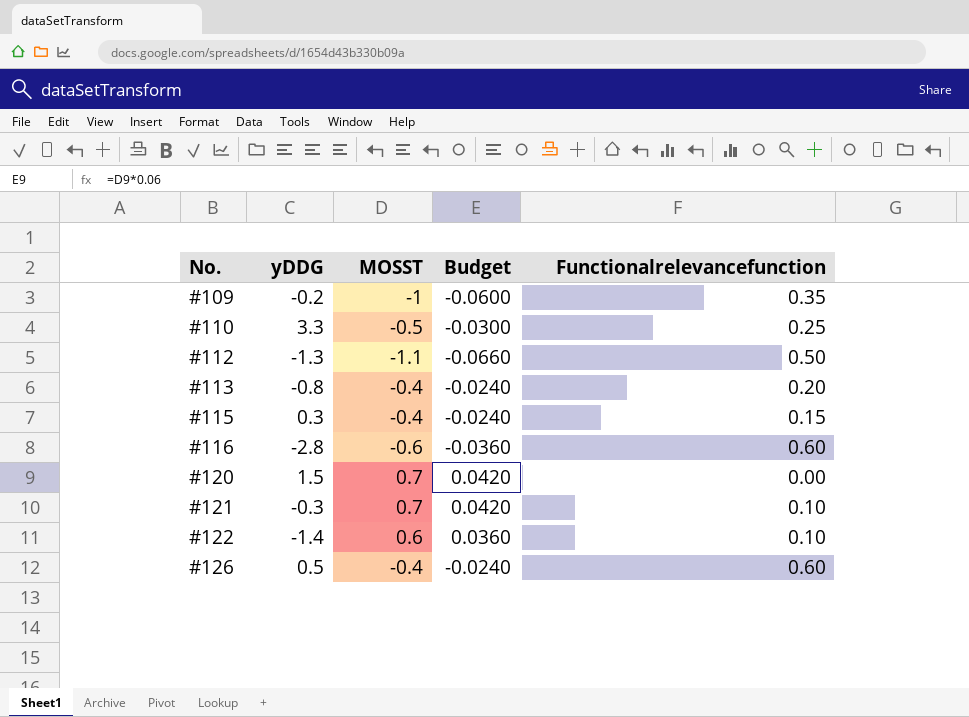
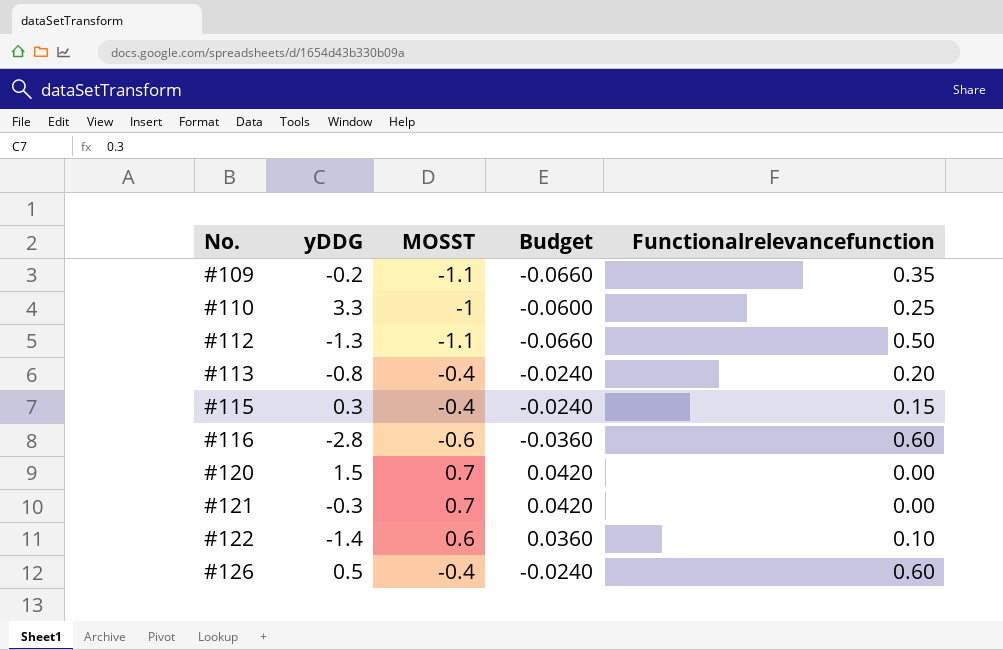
#109 | MOSST: -1 -> -1.1
#109 | Budget: -0.0600 -> -0.0660
#110 | MOSST: -0.5 -> -1
#110 | Budget: -0.0300 -> -0.0600
#121 | Functionalrelevancefunction: 0.10 -> 0.00

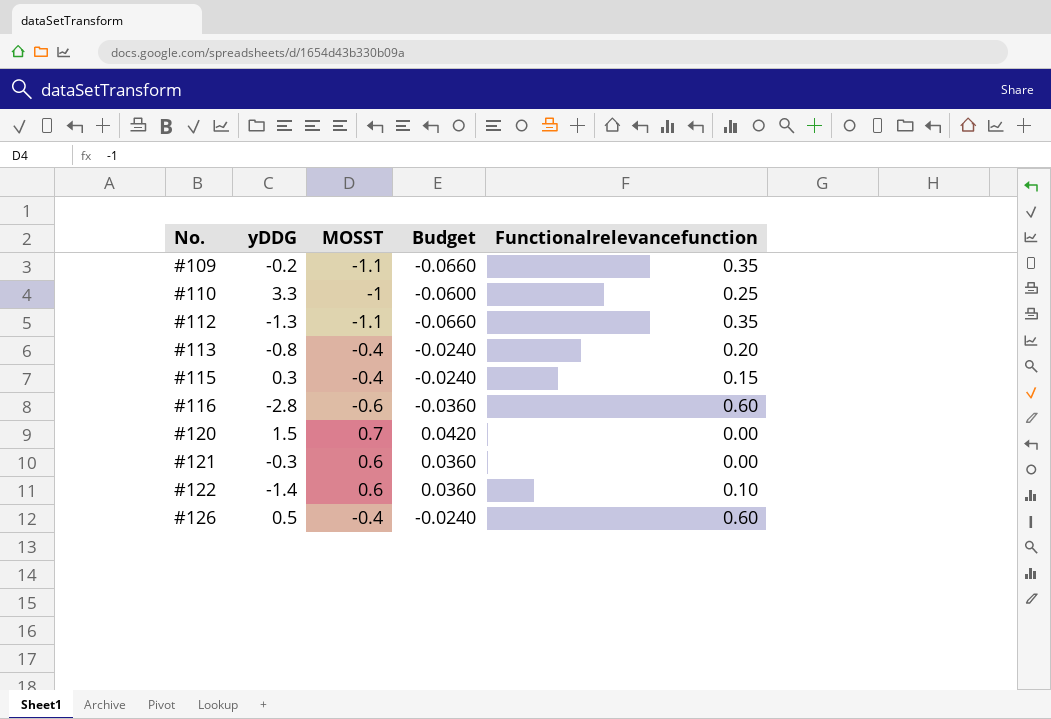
#112 | Functionalrelevancefunction: 0.50 -> 0.35
#121 | MOSST: 0.7 -> 0.6
#121 | Budget: 0.0420 -> 0.0360

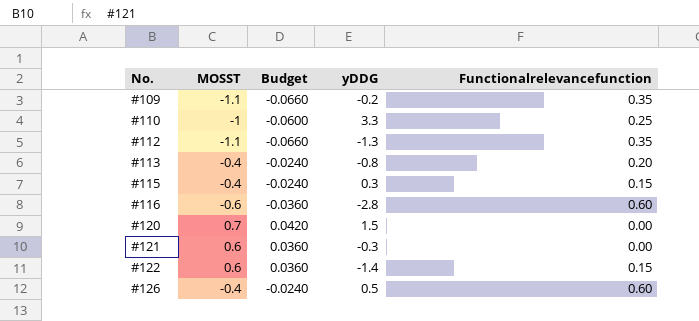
column yDDG | position: 2 -> 4
#122 | Functionalrelevancefunction: 0.10 -> 0.15

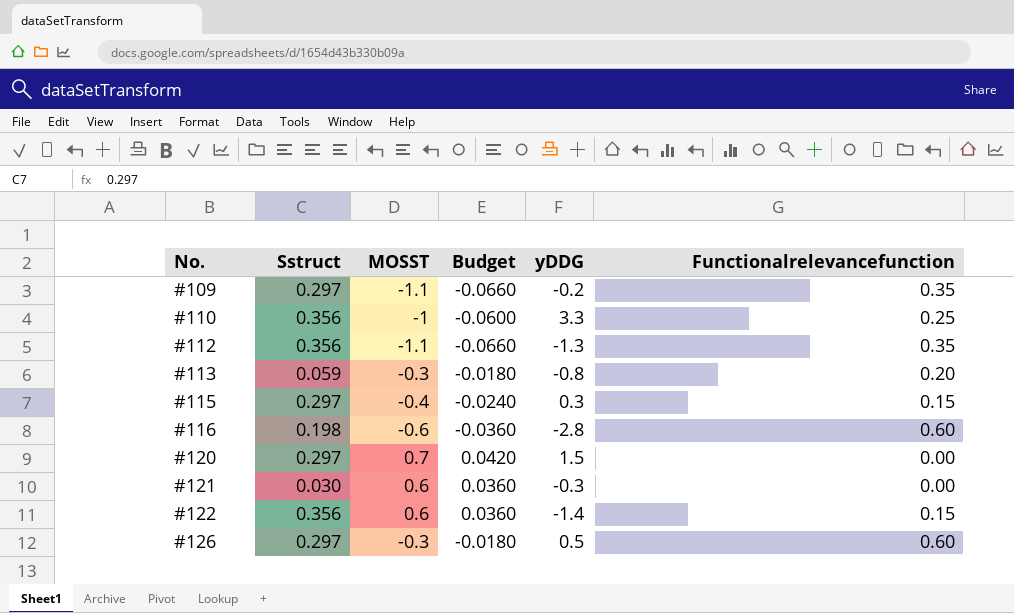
column Sstruct | position: none -> 2
#113 | MOSST: -0.4 -> -0.3
#113 | Budget: -0.0240 -> -0.0180
#126 | MOSST: -0.4 -> -0.3
#126 | Budget: -0.0240 -> -0.0180

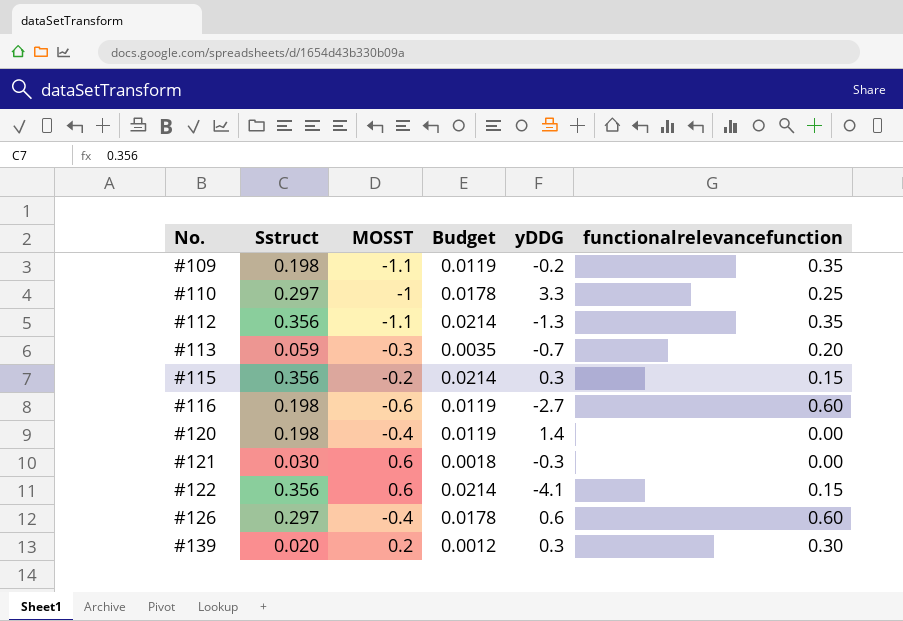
column Budget | formula: [MOSST] * 0.06 -> [Sstruct] * 0.06
column name: Functionalrelevancefunction -> functionalrelevancefunction
#109 | Sstruct: 0.297 -> 0.198
#110 | Sstruct: 0.356 -> 0.297
#113 | yDDG: -0.8 -> -0.7
#115 | Sstruct: 0.297 -> 0.356
#115 | MOSST: -0.4 -> -0.2
#116 | yDDG: -2.8 -> -2.7
#120 | Sstruct: 0.297 -> 0.198
#120 | MOSST: 0.7 -> -0.4
#120 | yDDG: 1.5 -> 1.4
#122 | yDDG: -1.4 -> -4.1
#126 | MOSST: -0.3 -> -0.4
#126 | yDDG: 0.5 -> 0.6
row #139: none -> 0.020 | 0.2 | 0.0012 | 0.3 | 0.30

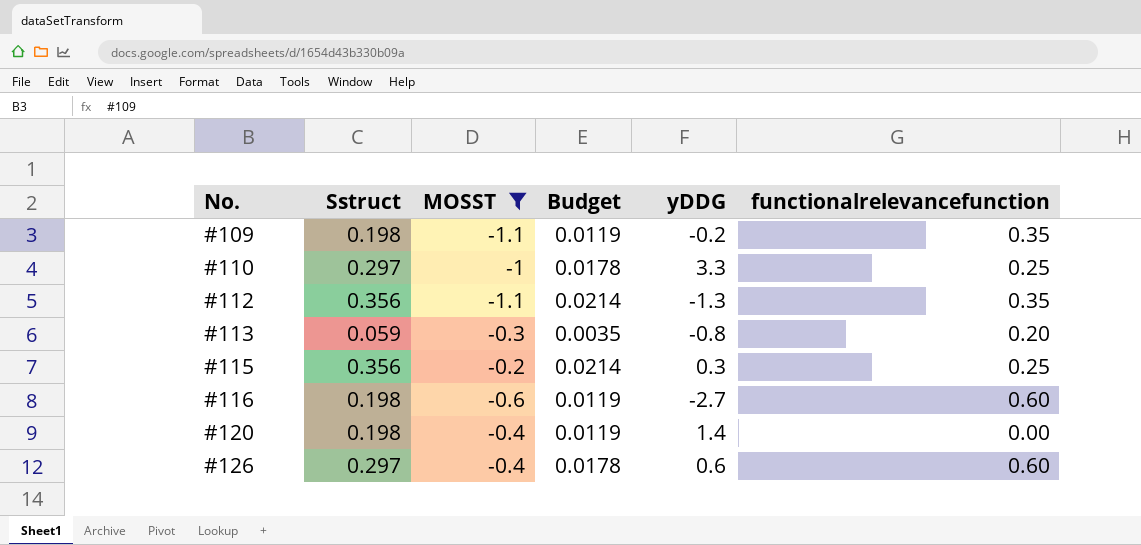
filter: none -> MOSST <= -0.2
#113 | yDDG: -0.7 -> -0.8
#115 | functionalrelevancefunction: 0.15 -> 0.25

